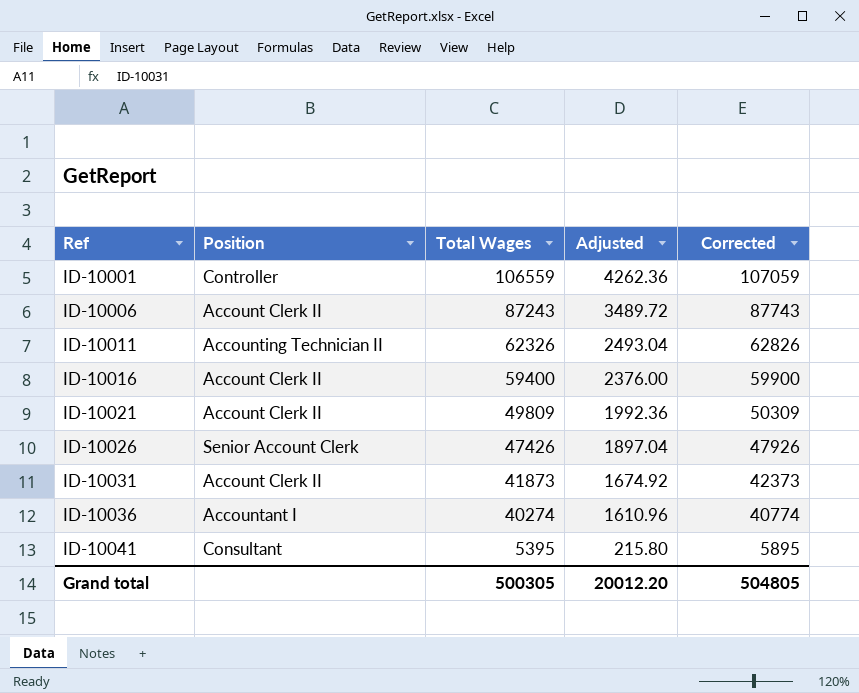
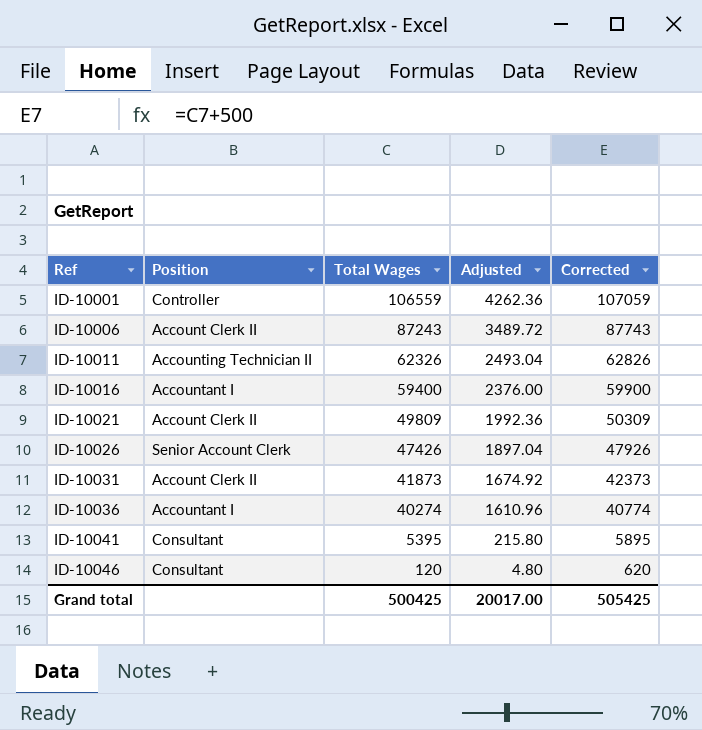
ID-10016 | Position: Account Clerk II -> Accountant I
row ID-10046: none -> Consultant | 120 | 4.80 | 620
Grand total | Total Wages: 500305 -> 500425
Grand total | Adjusted: 20012.20 -> 20017.00
Grand total | Corrected: 504805 -> 505425

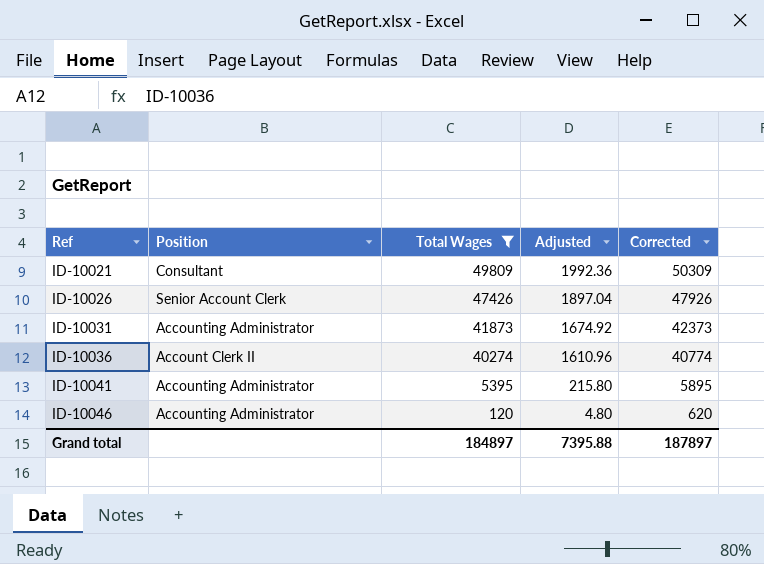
filter: none -> Total Wages <= 49809
ID-10021 | Position: Account Clerk II -> Consultant
ID-10031 | Position: Account Clerk II -> Accounting Administrator
ID-10036 | Position: Accountant I -> Account Clerk II
ID-10041 | Position: Consultant -> Accounting Administrator
ID-10046 | Position: Consultant -> Accounting Administrator
Grand total | Total Wages: 500425 -> 184897
Grand total | Adjusted: 20017.00 -> 7395.88
Grand total | Corrected: 505425 -> 187897

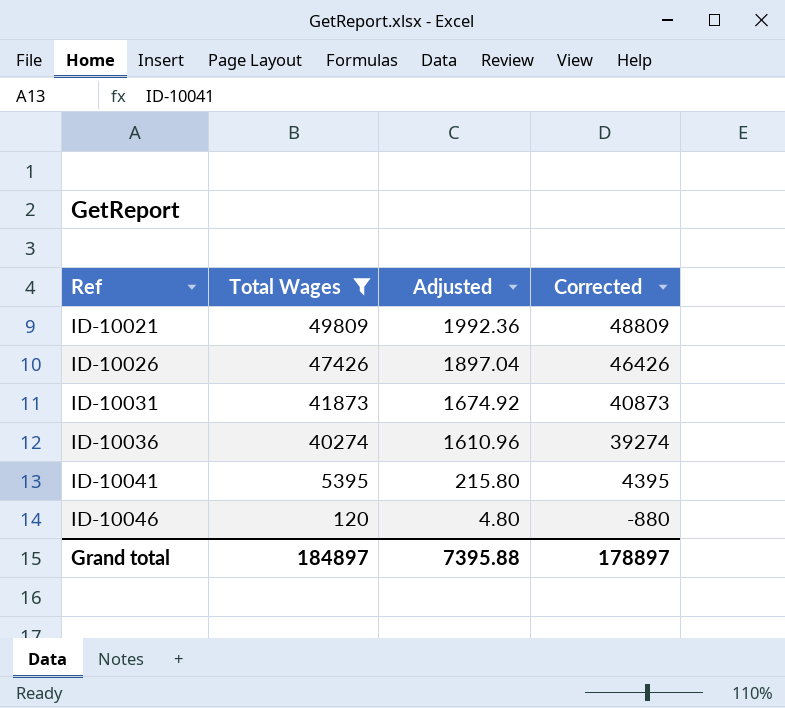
column Position | position: 2 -> none
column Corrected | formula: [Total Wages] + 500 -> [Total Wages] - 1000
Grand total | Corrected: 187897 -> 178897

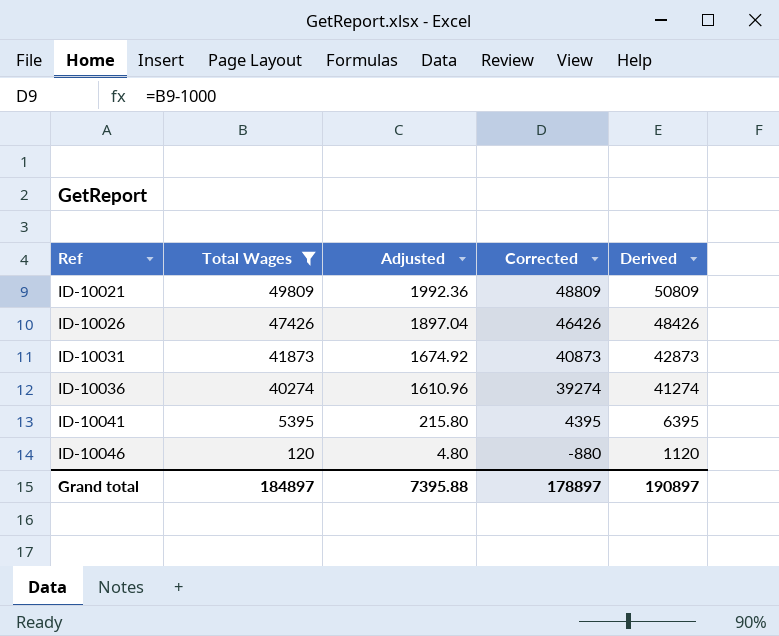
column Derived | formula: none -> [Total Wages] + 1000

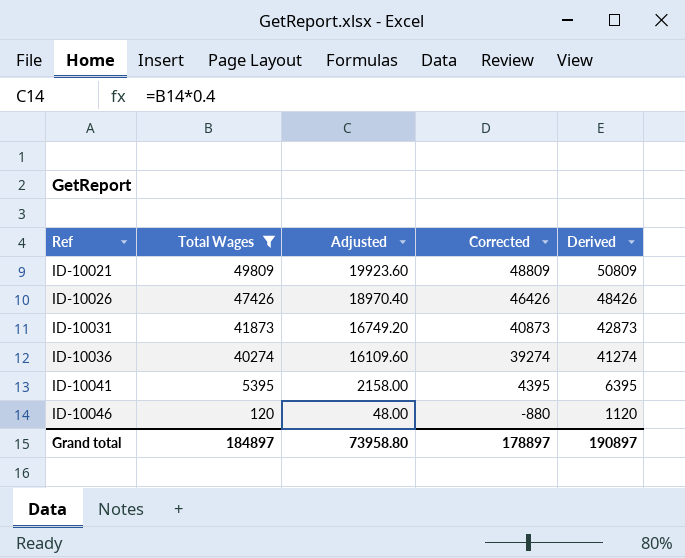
column Adjusted | formula: [Total Wages] * 0.04 -> [Total Wages] * 0.4
Grand total | Adjusted: 7395.88 -> 73958.80

